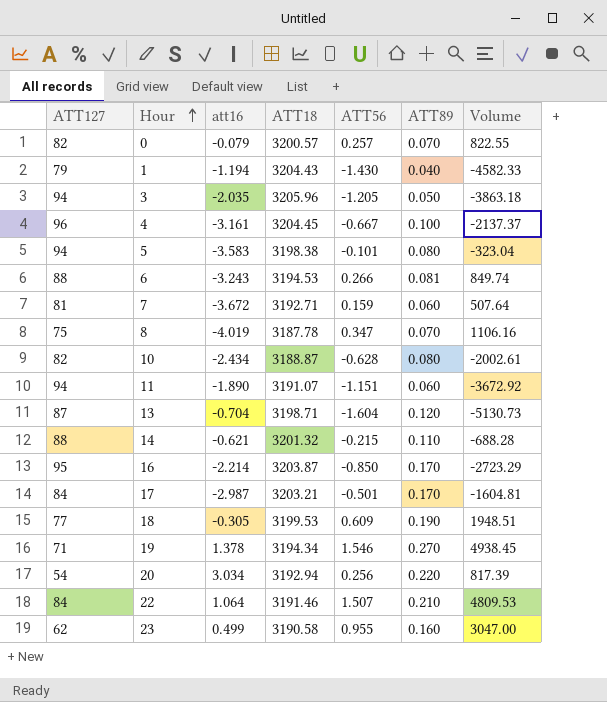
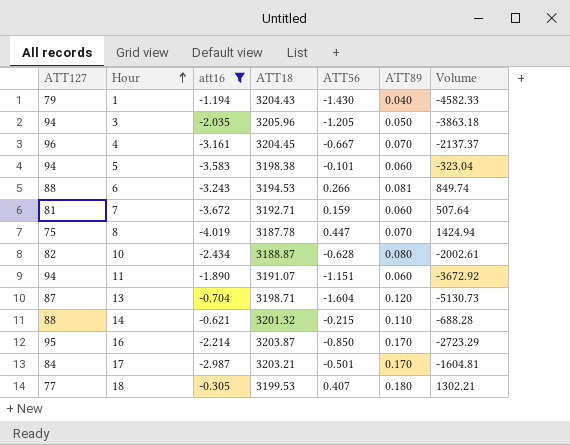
filter: none -> att16 <= -0.305
4 | ATT89: 0.100 -> 0.070
5 | ATT89: 0.080 -> 0.060
8 | ATT56: 0.347 -> 0.447
8 | Volume: 1106.16 -> 1424.94
18 | ATT56: 0.609 -> 0.407
18 | ATT89: 0.190 -> 0.180
18 | Volume: 1948.51 -> 1302.21

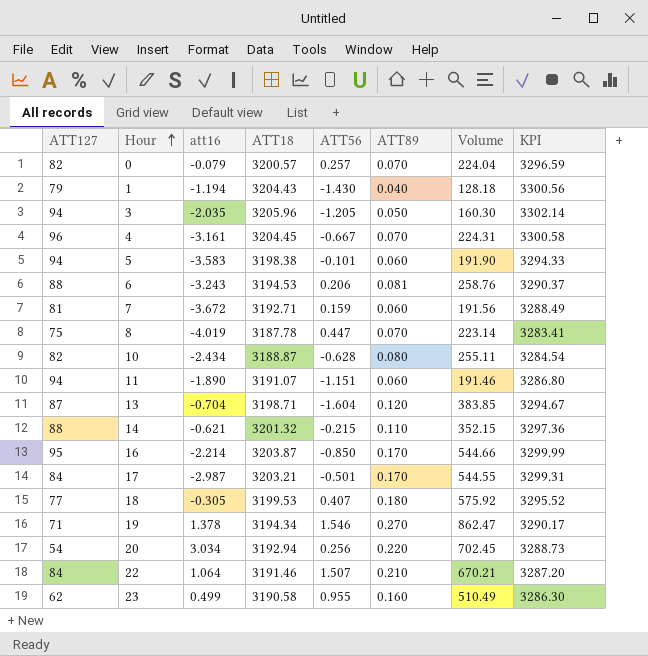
filter: att16 <= -0.305 -> none
column Volume | formula: [ATT18] * [ATT56] -> [ATT18] * [ATT89]
column KPI | formula: none -> [ATT18] * 1.03
6 | ATT56: 0.266 -> 0.206

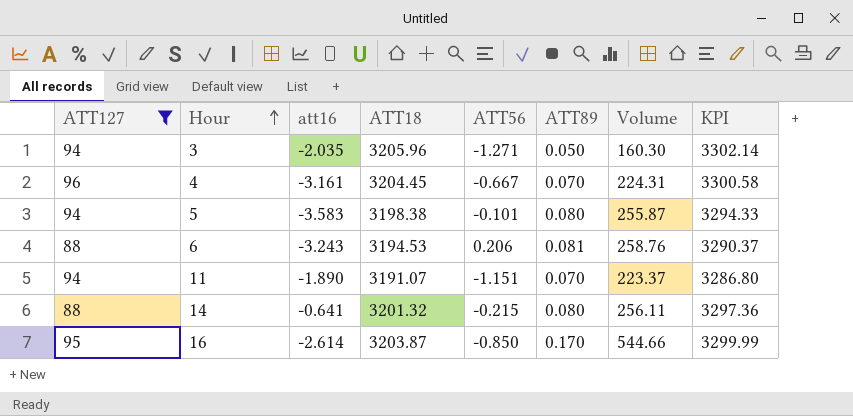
filter: none -> ATT127 >= 88
3 | ATT56: -1.205 -> -1.271
5 | ATT89: 0.060 -> 0.080
5 | Volume: 191.90 -> 255.87
11 | ATT89: 0.060 -> 0.070
11 | Volume: 191.46 -> 223.37
14 | att16: -0.621 -> -0.641
14 | ATT89: 0.110 -> 0.080
14 | Volume: 352.15 -> 256.11
16 | att16: -2.214 -> -2.614

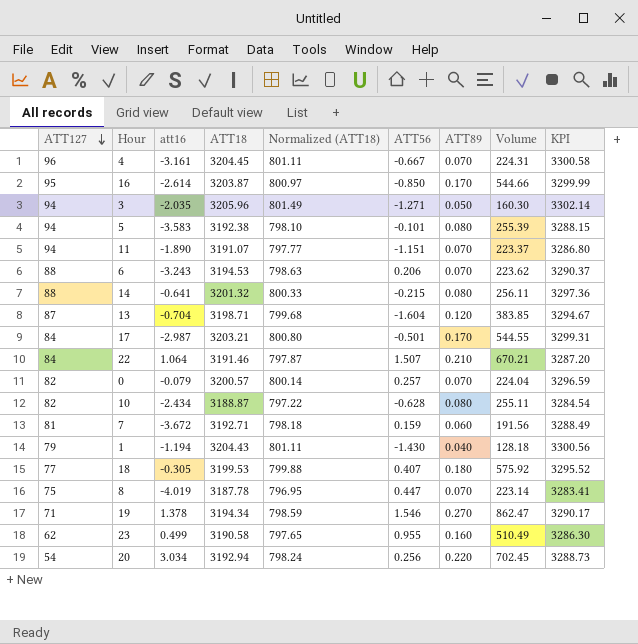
filter: ATT127 >= 88 -> none
row order: Hour ascending -> ATT127 descending
column Normalized (ATT18) | formula: none -> [ATT18] * 0.25
5 | ATT18: 3198.38 -> 3192.38
5 | Volume: 255.87 -> 255.39
5 | KPI: 3294.33 -> 3288.15
6 | ATT89: 0.081 -> 0.070
6 | Volume: 258.76 -> 223.62

